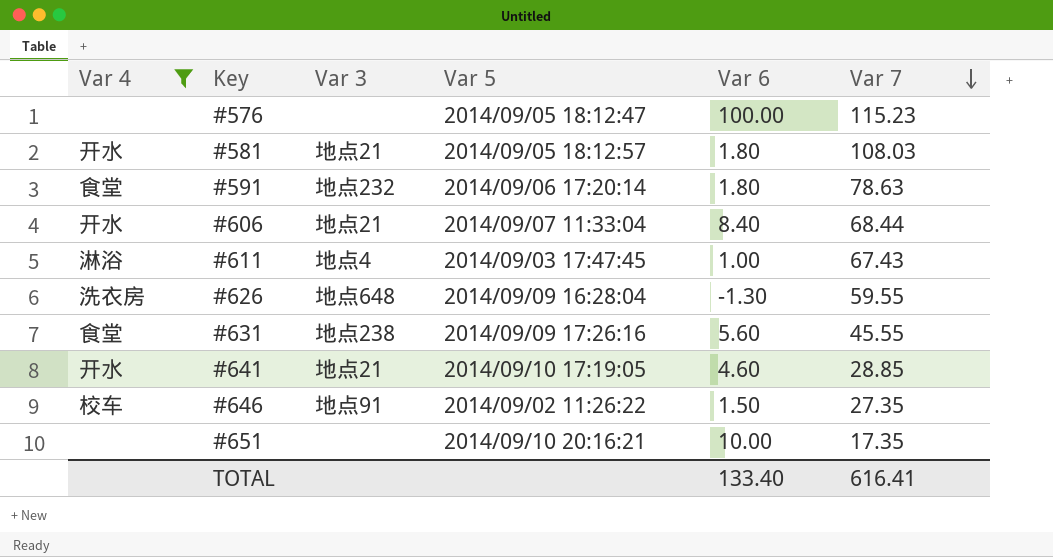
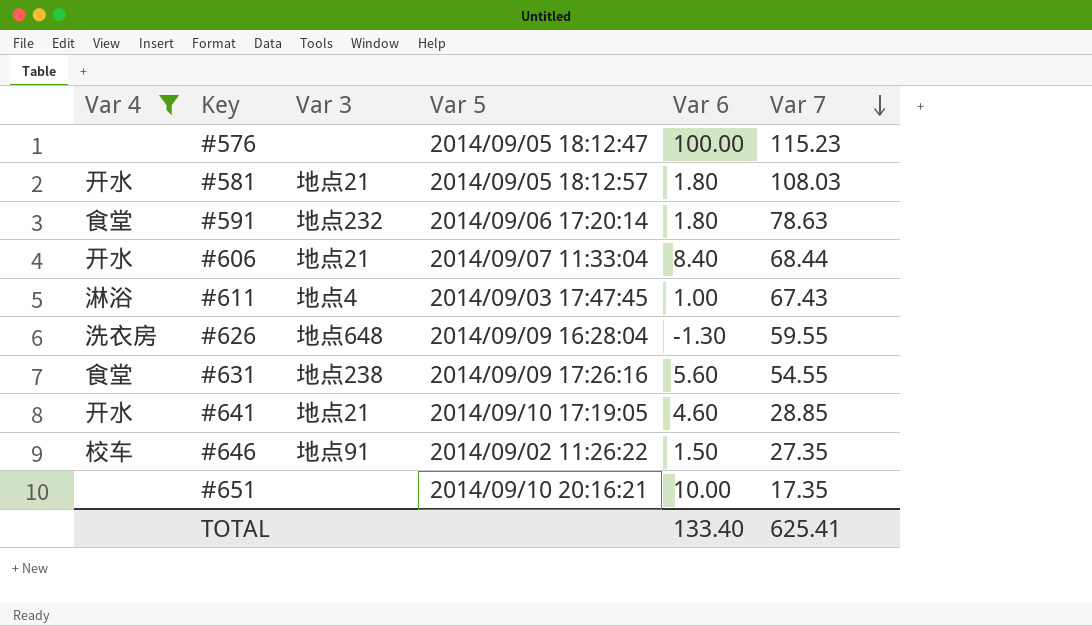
#631 | Var 7: 45.55 -> 54.55
TOTAL | Var 7: 616.41 -> 625.41

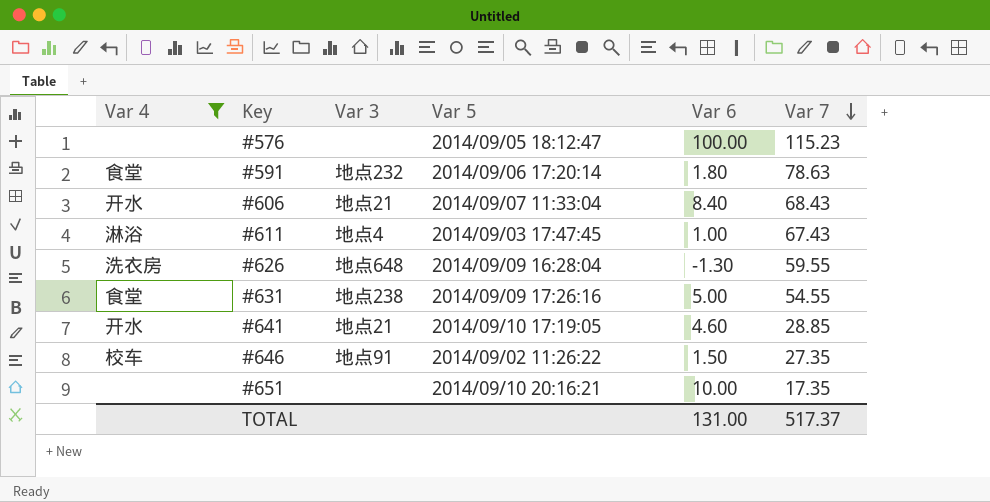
row #581: 开水 | 地点21 | 2014/09/05 18:12:57 | 1.80 | 108.03 -> none
#606 | Var 7: 68.44 -> 68.43
#631 | Var 6: 5.60 -> 5.00
TOTAL | Var 6: 133.40 -> 131.00
TOTAL | Var 7: 625.41 -> 517.37

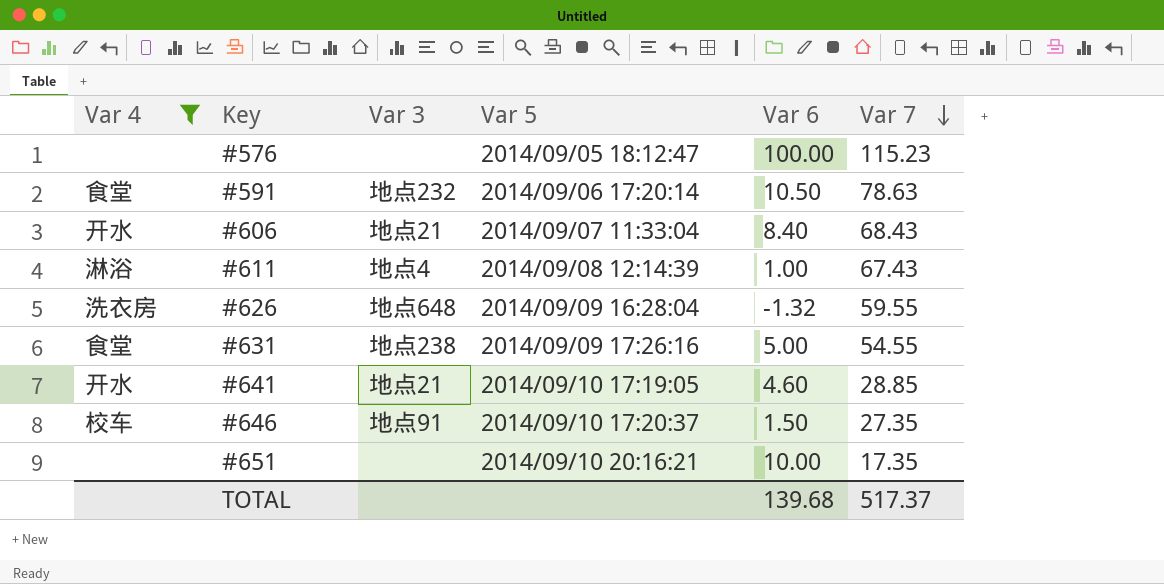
#591 | Var 6: 1.80 -> 10.50
#611 | Var 5: 2014/09/03 17:47:45 -> 2014/09/08 12:14:39
#626 | Var 6: -1.30 -> -1.32
#646 | Var 5: 2014/09/02 11:26:22 -> 2014/09/10 17:20:37
TOTAL | Var 6: 131.00 -> 139.68

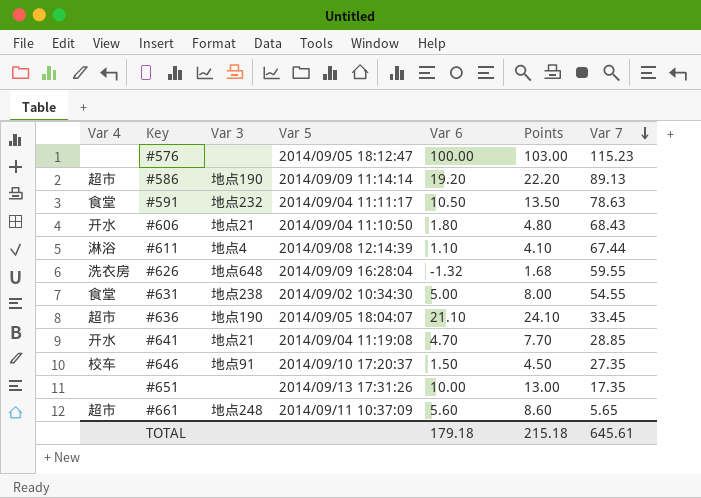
filter: Var 4 != 超市 -> none
column Points | formula: none -> [Var 6] + 3
#591 | Var 5: 2014/09/06 17:20:14 -> 2014/09/04 11:11:17
#606 | Var 5: 2014/09/07 11:33:04 -> 2014/09/04 11:10:50
#606 | Var 6: 8.40 -> 1.80
#611 | Var 6: 1.00 -> 1.10
#611 | Var 7: 67.43 -> 67.44
#631 | Var 5: 2014/09/09 17:26:16 -> 2014/09/02 10:34:30
#641 | Var 5: 2014/09/10 17:19:05 -> 2014/09/04 11:19:08
#641 | Var 6: 4.60 -> 4.70
#651 | Var 5: 2014/09/10 20:16:21 -> 2014/09/13 17:31:26
TOTAL | Var 6: 139.68 -> 179.18
TOTAL | Var 7: 517.37 -> 645.61

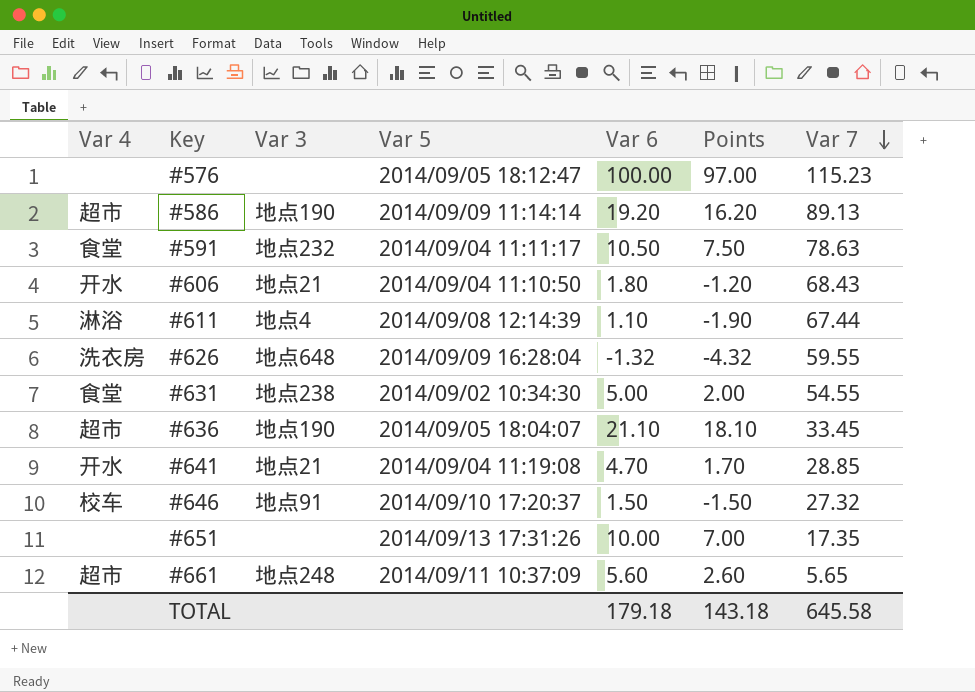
column Points | formula: [Var 6] + 3 -> [Var 6] - 3
#646 | Var 7: 27.35 -> 27.32
TOTAL | Points: 215.18 -> 143.18
TOTAL | Var 7: 645.61 -> 645.58

